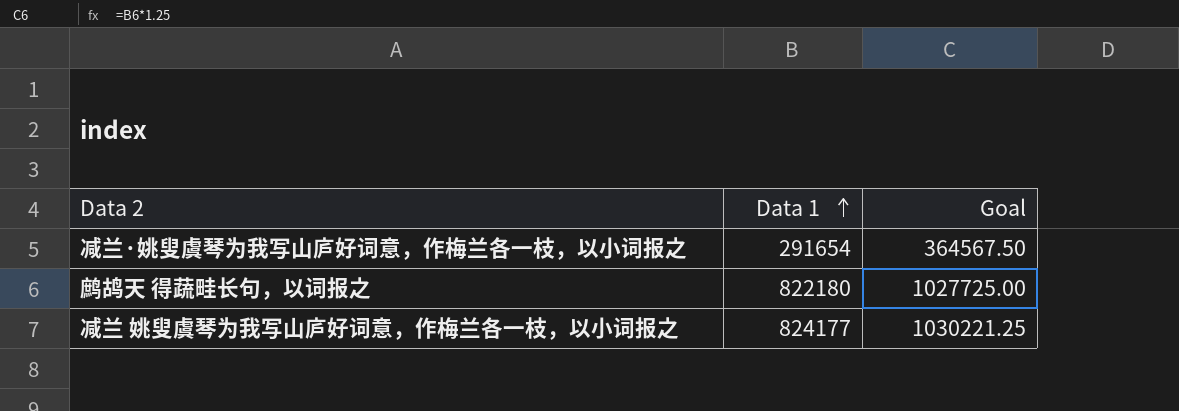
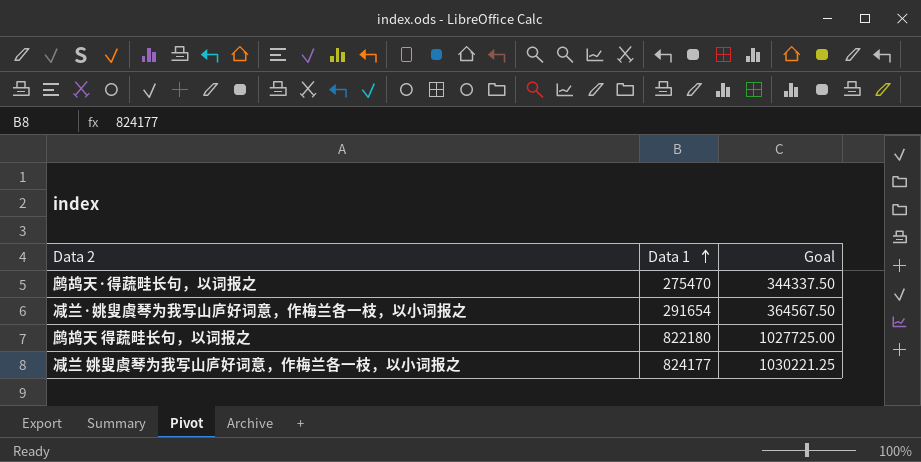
row 鹧鸪天·得蔬畦长句，以词报之: none -> 275470 | 344337.50

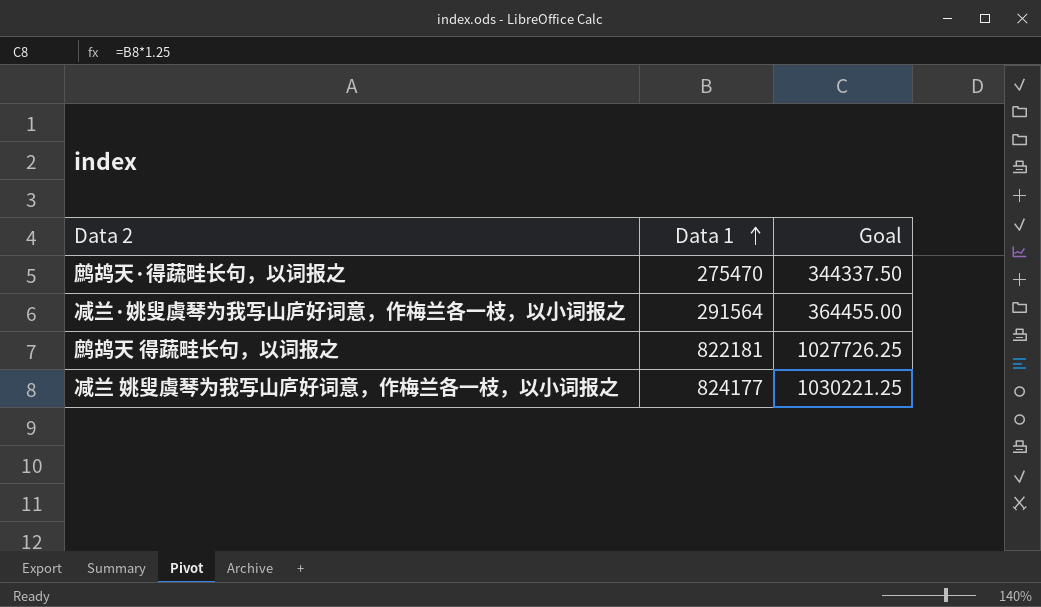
减兰·姚叟虞琴为我写山庐好词意，作梅兰各一枝，以小词报之 | Data 1: 291654 -> 291564
减兰·姚叟虞琴为我写山庐好词意，作梅兰各一枝，以小词报之 | Goal: 364567.50 -> 364455.00
鹧鸪天 得蔬畦长句，以词报之 | Data 1: 822180 -> 822181
鹧鸪天 得蔬畦长句，以词报之 | Goal: 1027725.00 -> 1027726.25

